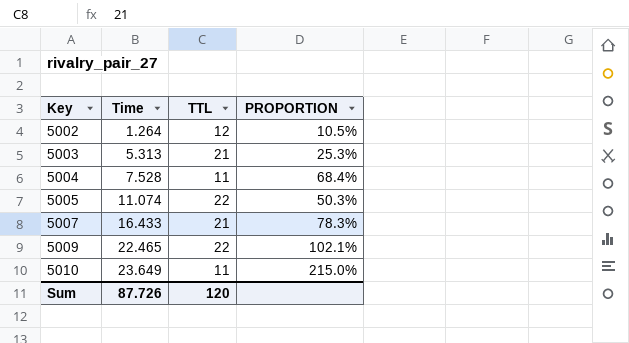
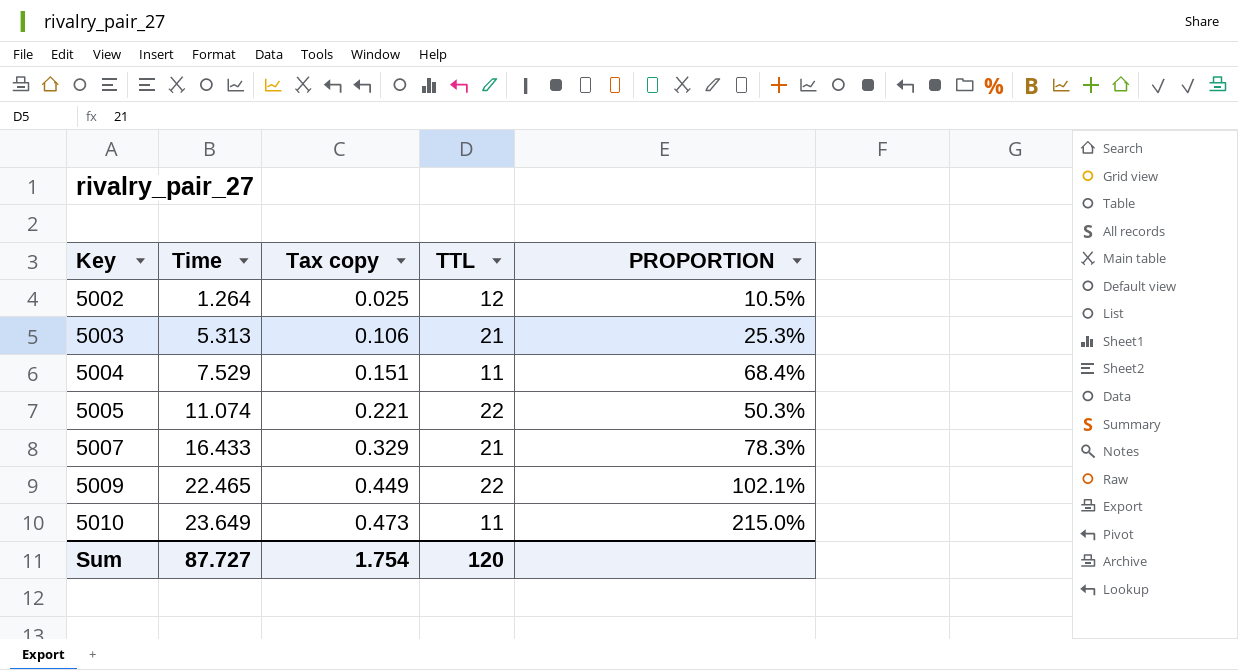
column Tax copy | formula: none -> [Time] * 0.02
5004 | Time: 7.528 -> 7.529
Sum | Time: 87.726 -> 87.727

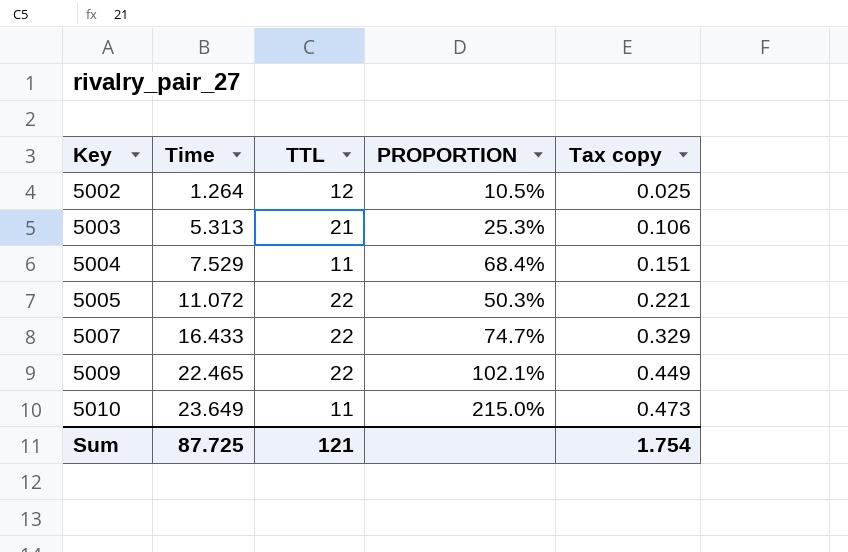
column Tax copy | position: 3 -> 5
5005 | Time: 11.074 -> 11.072
5007 | TTL: 21 -> 22
5007 | PROPORTION: 78.3% -> 74.7%
Sum | Time: 87.727 -> 87.725
Sum | TTL: 120 -> 121

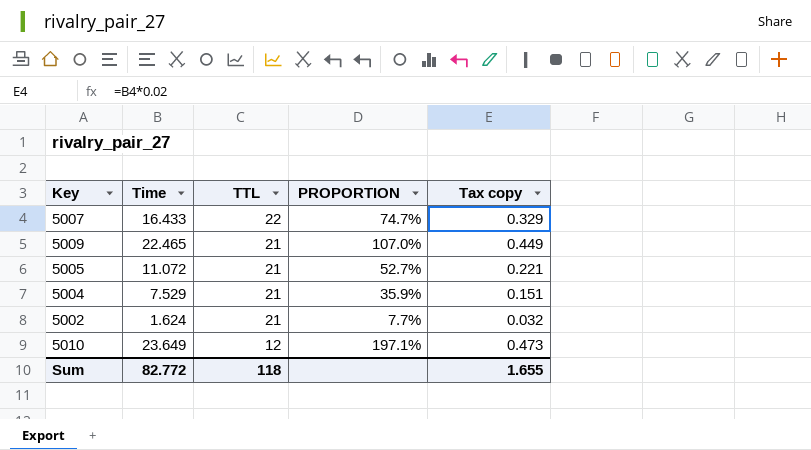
row order: Key ascending -> TTL descending
row 5003: 5.313 | 21 | 25.3% | 0.106 -> none
5009 | TTL: 22 -> 21
5009 | PROPORTION: 102.1% -> 107.0%
5005 | TTL: 22 -> 21
5005 | PROPORTION: 50.3% -> 52.7%
5004 | TTL: 11 -> 21
5004 | PROPORTION: 68.4% -> 35.9%
5002 | Time: 1.264 -> 1.624
5002 | TTL: 12 -> 21
5002 | PROPORTION: 10.5% -> 7.7%
5002 | Tax copy: 0.025 -> 0.032
5010 | TTL: 11 -> 12
5010 | PROPORTION: 215.0% -> 197.1%
Sum | Time: 87.725 -> 82.772
Sum | TTL: 121 -> 118
Sum | Tax copy: 1.754 -> 1.655

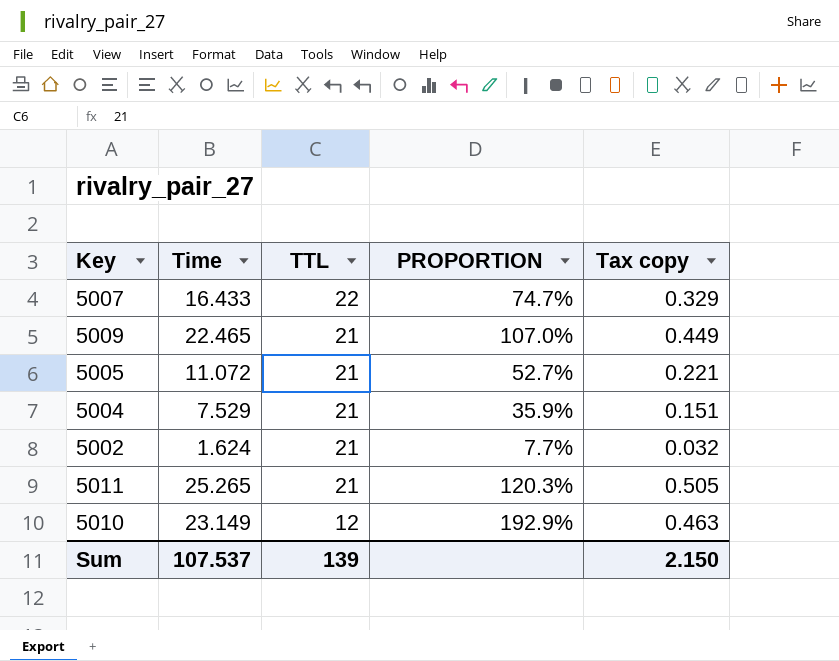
row 5011: none -> 25.265 | 21 | 120.3% | 0.505
5010 | Time: 23.649 -> 23.149
5010 | PROPORTION: 197.1% -> 192.9%
5010 | Tax copy: 0.473 -> 0.463
Sum | Time: 82.772 -> 107.537
Sum | TTL: 118 -> 139
Sum | Tax copy: 1.655 -> 2.150

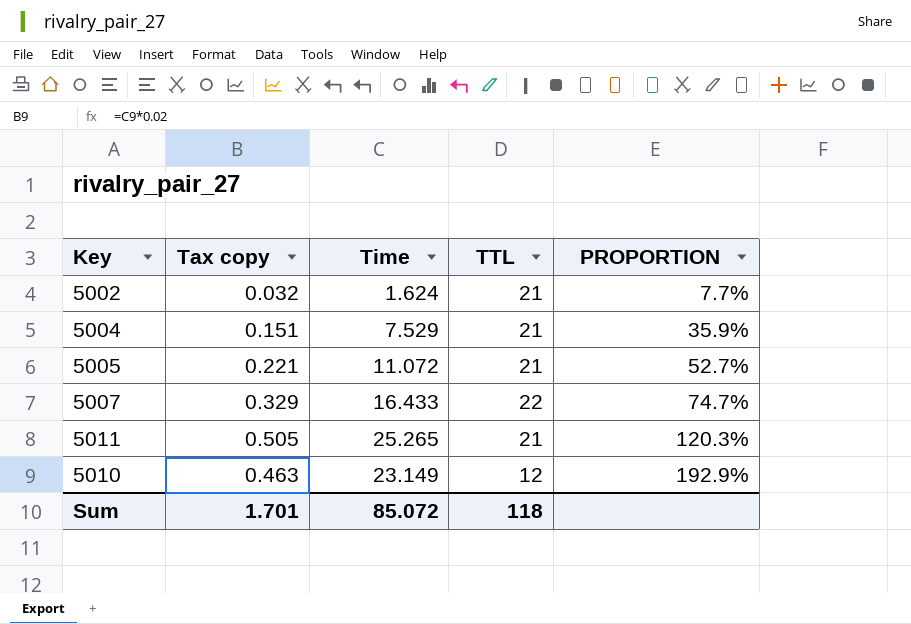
row order: TTL descending -> PROPORTION ascending
column Tax copy | position: 5 -> 2
row 5009: 22.465 | 21 | 107.0% | 0.449 -> none
Sum | Tax copy: 2.150 -> 1.701
Sum | Time: 107.537 -> 85.072
Sum | TTL: 139 -> 118

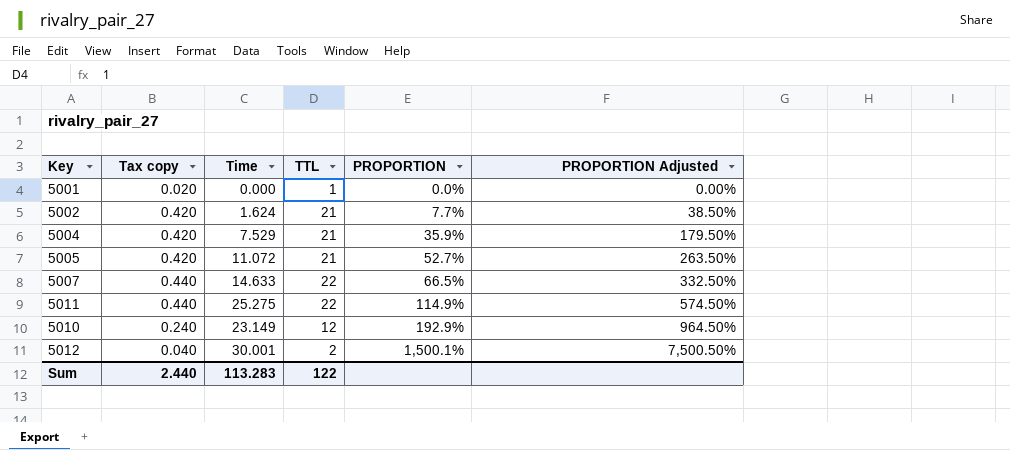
column Tax copy | formula: [Time] * 0.02 -> [TTL] * 0.02
column PROPORTION Adjusted | formula: none -> [PROPORTION] * 5
row 5001: none -> 0.020 | 0.000 | 1 | 0.0% | 0.00%
5007 | Time: 16.433 -> 14.633
5007 | PROPORTION: 74.7% -> 66.5%
5011 | Time: 25.265 -> 25.275
5011 | TTL: 21 -> 22
5011 | PROPORTION: 120.3% -> 114.9%
row 5012: none -> 0.040 | 30.001 | 2 | 1,500.1% | 7,500.50%
Sum | Tax copy: 1.701 -> 2.440
Sum | Time: 85.072 -> 113.283
Sum | TTL: 118 -> 122

